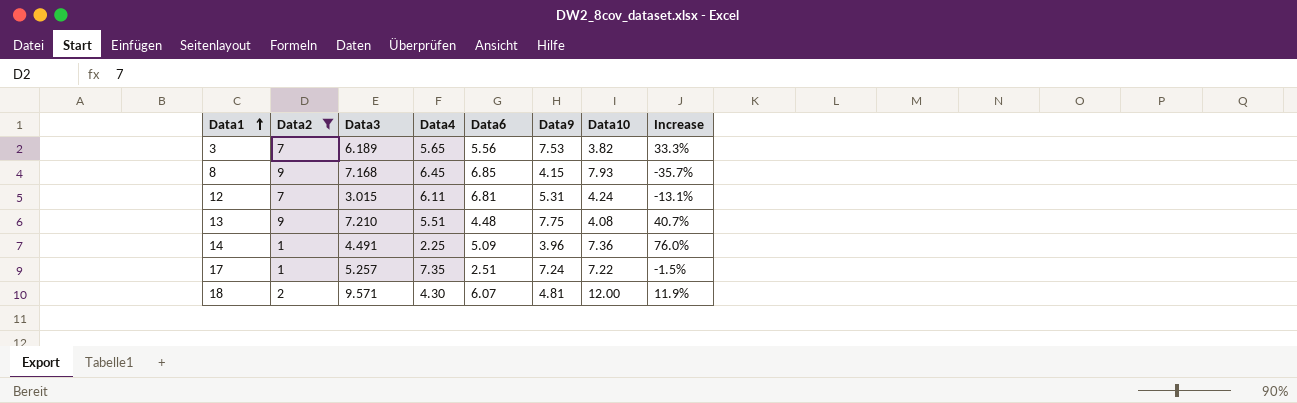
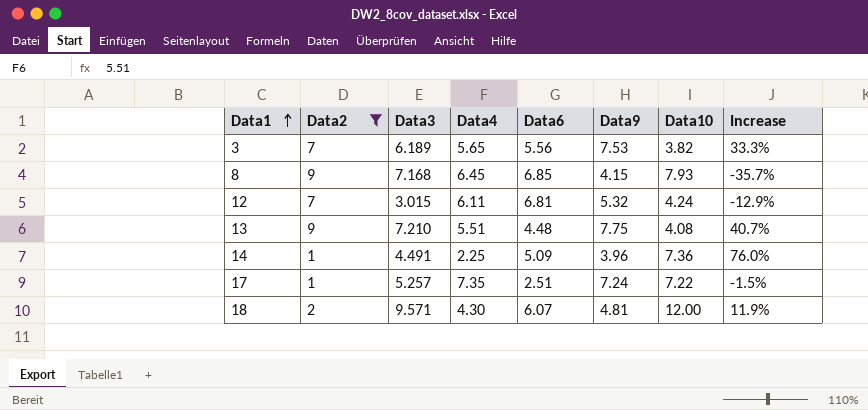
12 | Data9: 5.31 -> 5.32
12 | Increase: -13.1% -> -12.9%

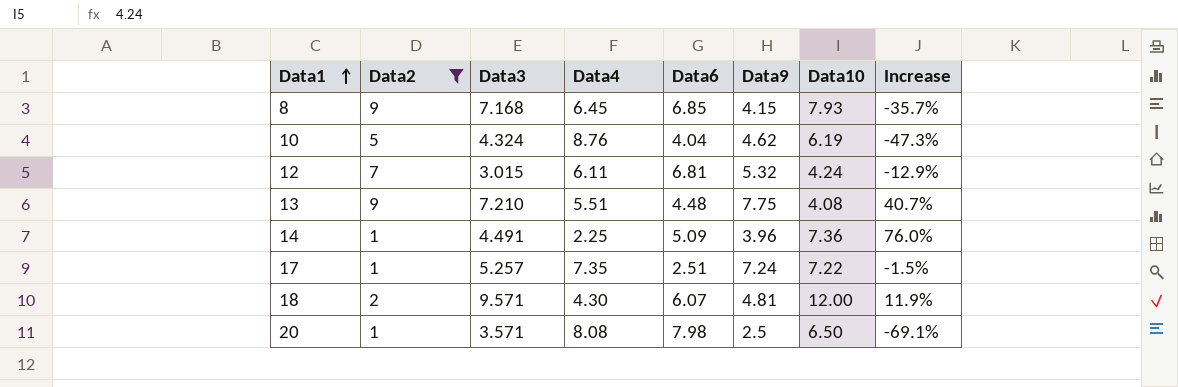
row 3: 7 | 6.189 | 5.65 | 5.56 | 7.53 | 3.82 | 33.3% -> none
row 10: none -> 5 | 4.324 | 8.76 | 4.04 | 4.62 | 6.19 | -47.3%
row 20: none -> 1 | 3.571 | 8.08 | 7.98 | 2.5 | 6.50 | -69.1%

